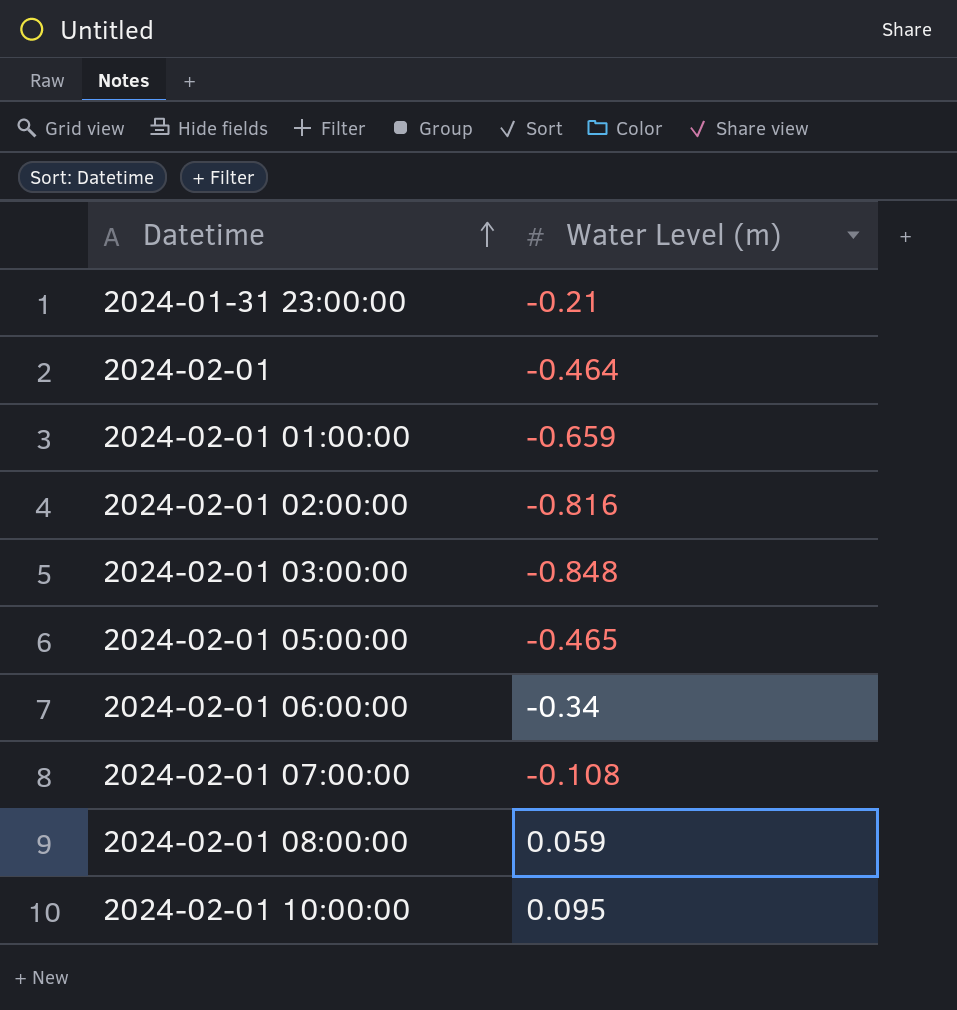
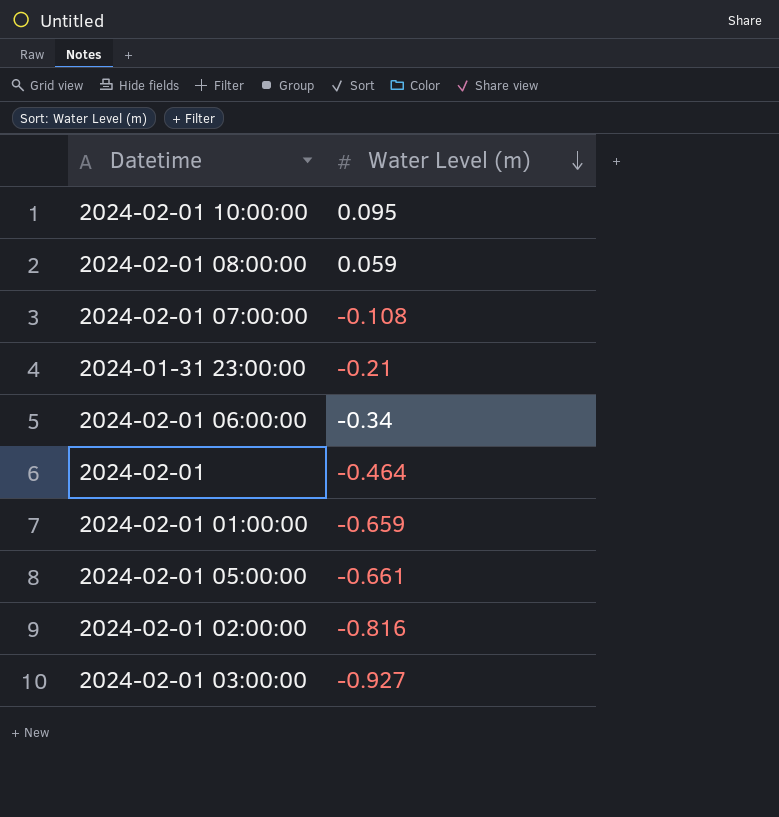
row order: Datetime ascending -> Water Level (m) descending
2024-02-01 05:00:00 | Water Level (m): -0.465 -> -0.661
2024-02-01 03:00:00 | Water Level (m): -0.848 -> -0.927

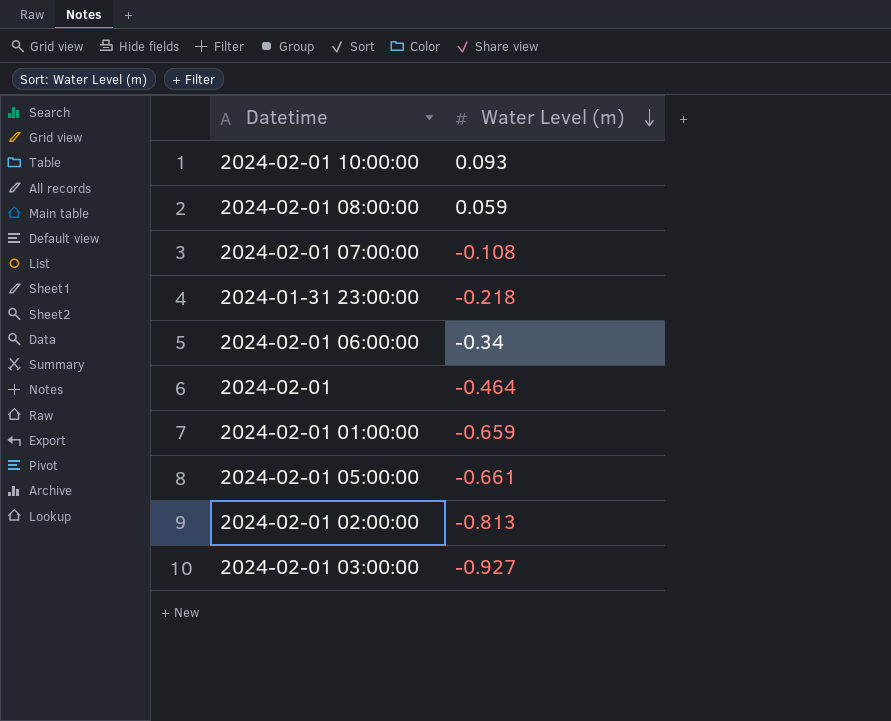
2024-02-01 10:00:00 | Water Level (m): 0.095 -> 0.093
2024-01-31 23:00:00 | Water Level (m): -0.21 -> -0.218
2024-02-01 02:00:00 | Water Level (m): -0.816 -> -0.813

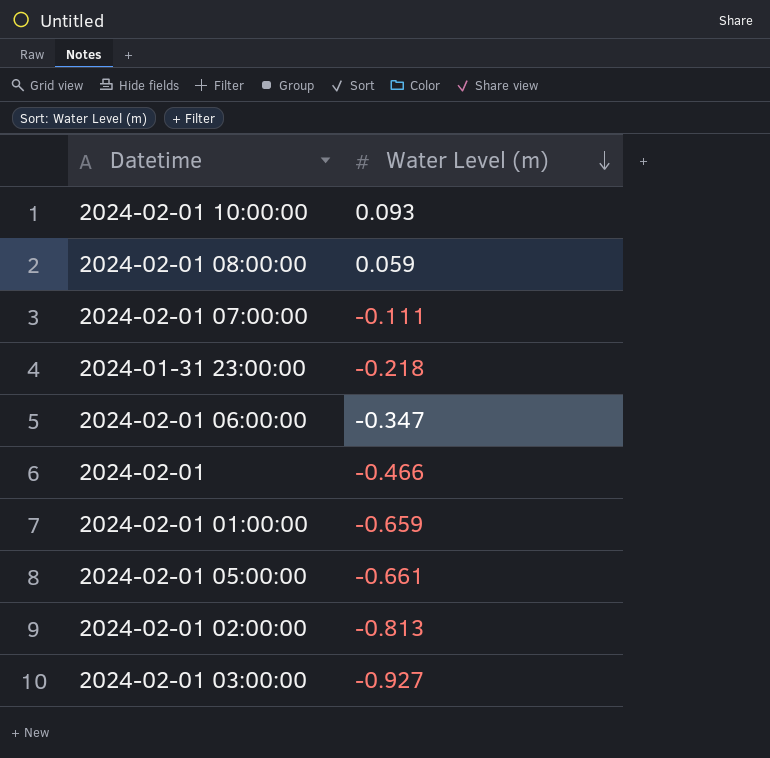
2024-02-01 07:00:00 | Water Level (m): -0.108 -> -0.111
2024-02-01 06:00:00 | Water Level (m): -0.34 -> -0.347
2024-02-01 | Water Level (m): -0.464 -> -0.466

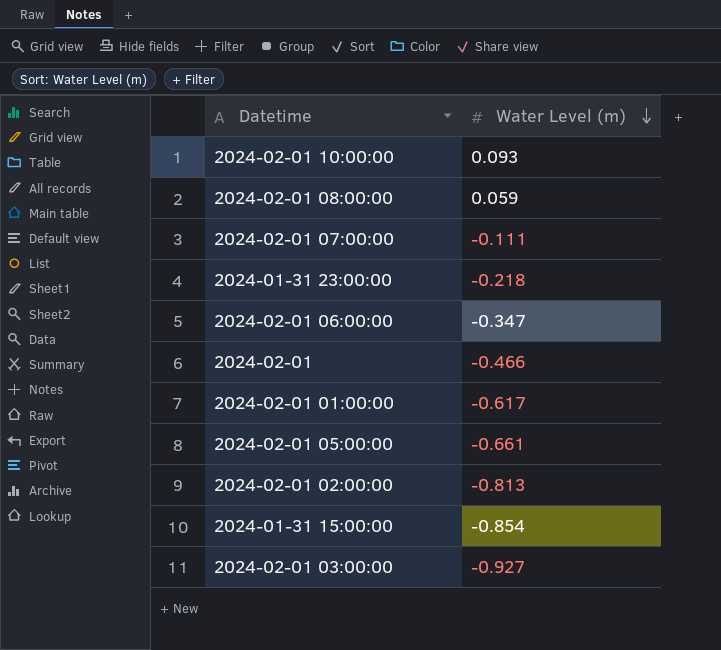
2024-02-01 01:00:00 | Water Level (m): -0.659 -> -0.617
row 2024-01-31 15:00:00: none -> -0.854

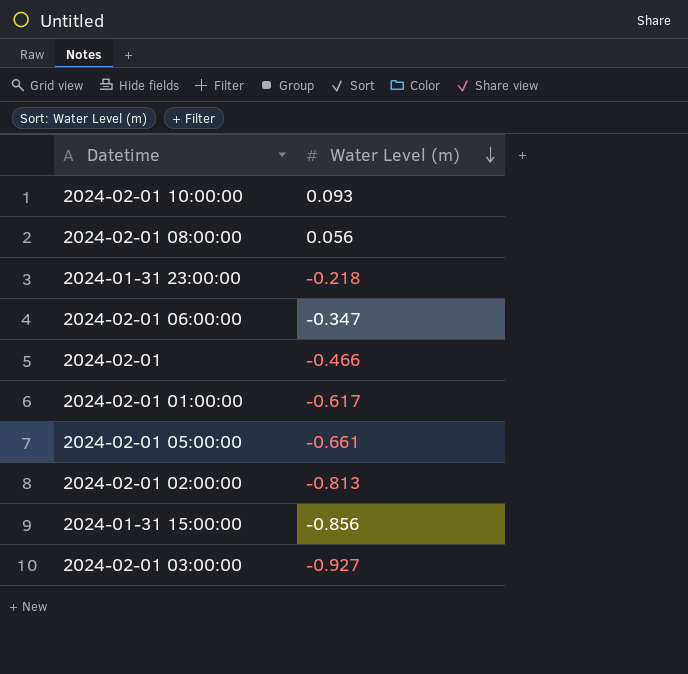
row 2024-02-01 07:00:00: -0.111 -> none
2024-02-01 08:00:00 | Water Level (m): 0.059 -> 0.056
2024-01-31 15:00:00 | Water Level (m): -0.854 -> -0.856

